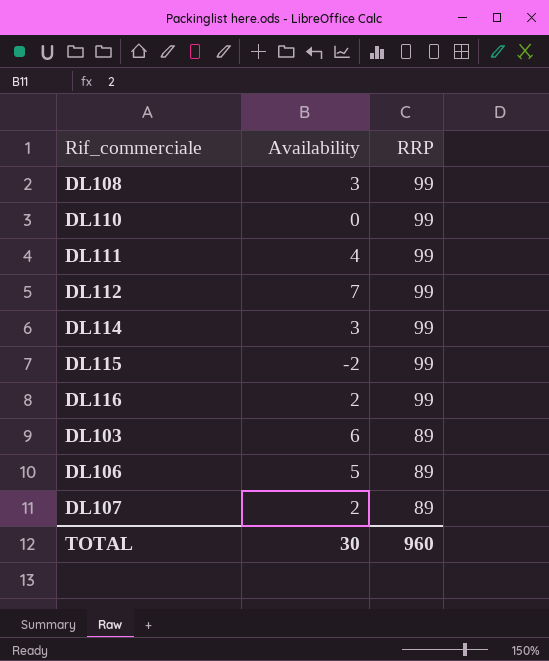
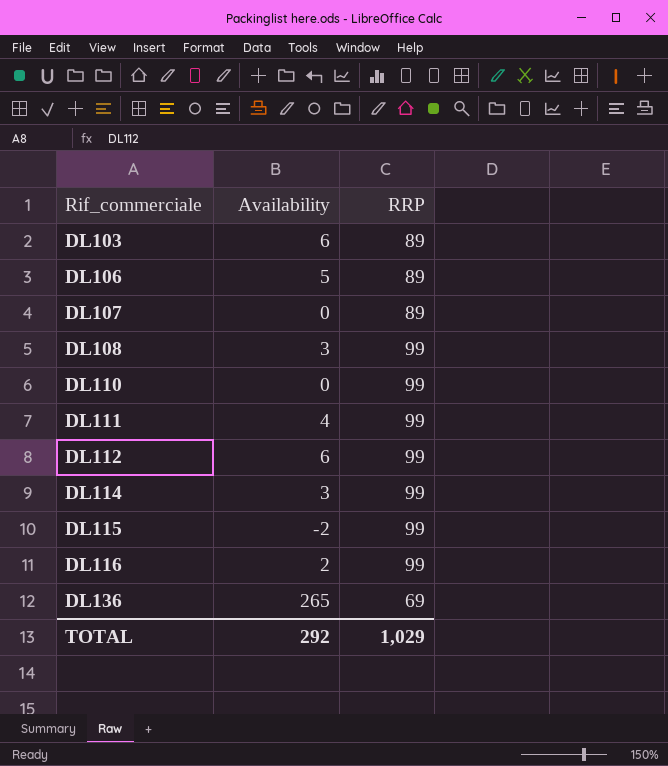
row order: RRP descending -> Rif_commerciale ascending
DL107 | Availability: 2 -> 0
DL112 | Availability: 7 -> 6
row DL136: none -> 265 | 69
TOTAL | Availability: 30 -> 292
TOTAL | RRP: 960 -> 1,029

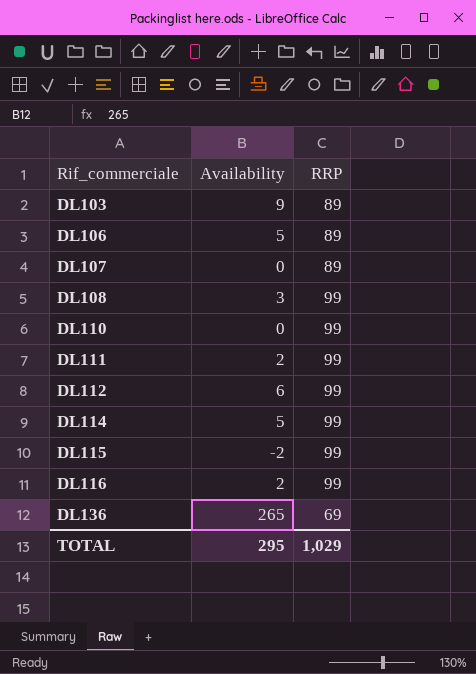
DL103 | Availability: 6 -> 9
DL111 | Availability: 4 -> 2
DL114 | Availability: 3 -> 5
TOTAL | Availability: 292 -> 295

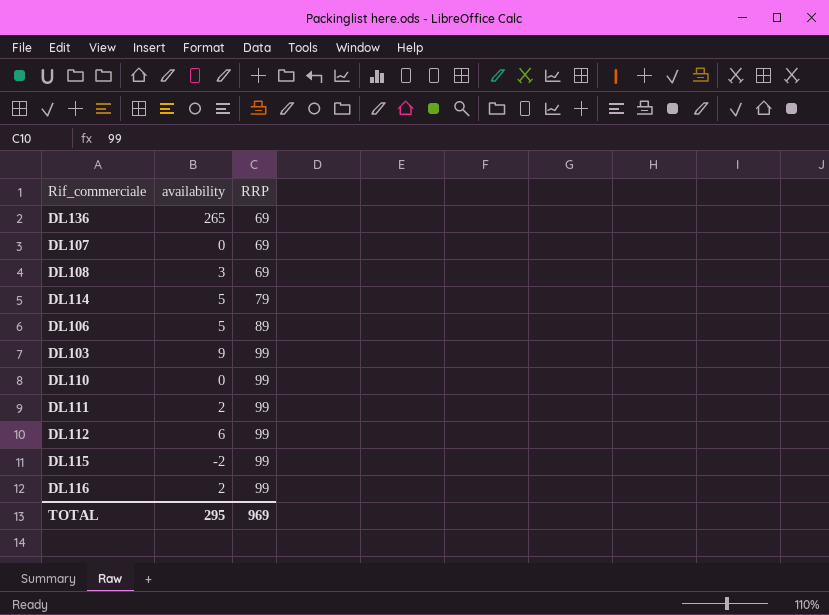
row order: Rif_commerciale ascending -> RRP ascending
column name: Availability -> availability
DL107 | RRP: 89 -> 69
DL108 | RRP: 99 -> 69
DL114 | RRP: 99 -> 79
DL103 | RRP: 89 -> 99
TOTAL | RRP: 1,029 -> 969

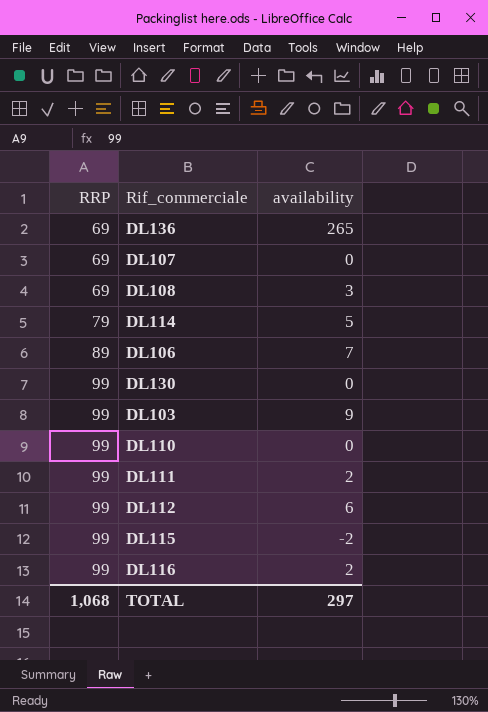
column RRP | position: 3 -> 1
DL106 | availability: 5 -> 7
row DL130: none -> 99 | 0
TOTAL | RRP: 969 -> 1,068
TOTAL | availability: 295 -> 297

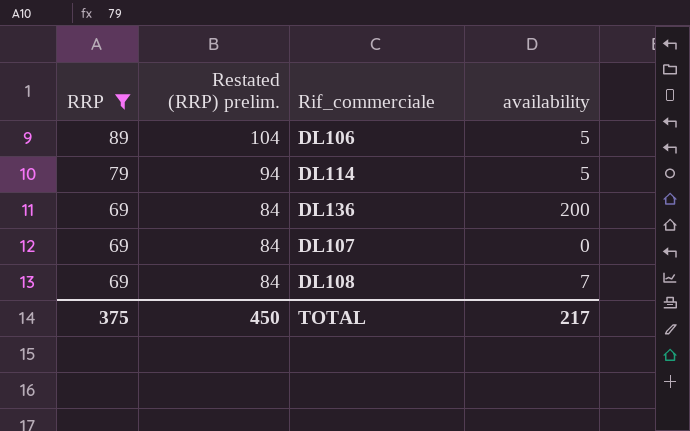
filter: none -> RRP != 99
row order: RRP ascending -> RRP descending
column Restated (RRP) prelim. | formula: none -> [RRP] + 15
DL106 | availability: 7 -> 5
DL136 | availability: 265 -> 200
DL108 | availability: 3 -> 7
TOTAL | RRP: 1,068 -> 375
TOTAL | availability: 297 -> 217

